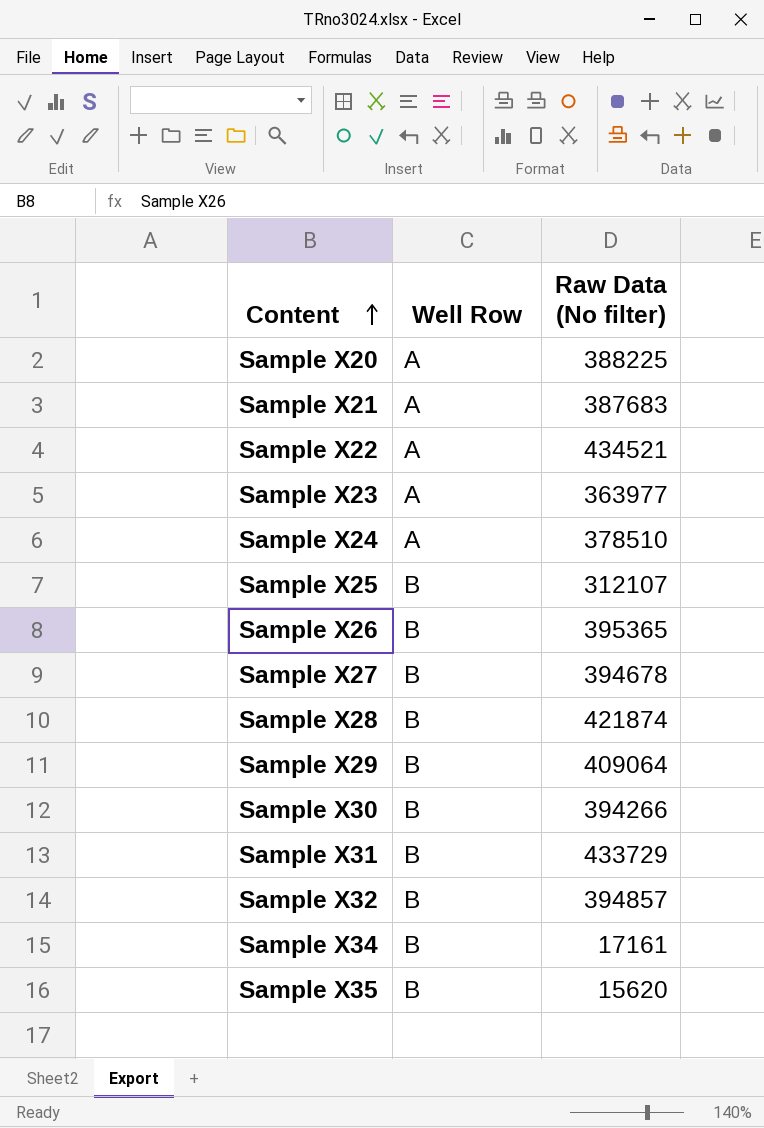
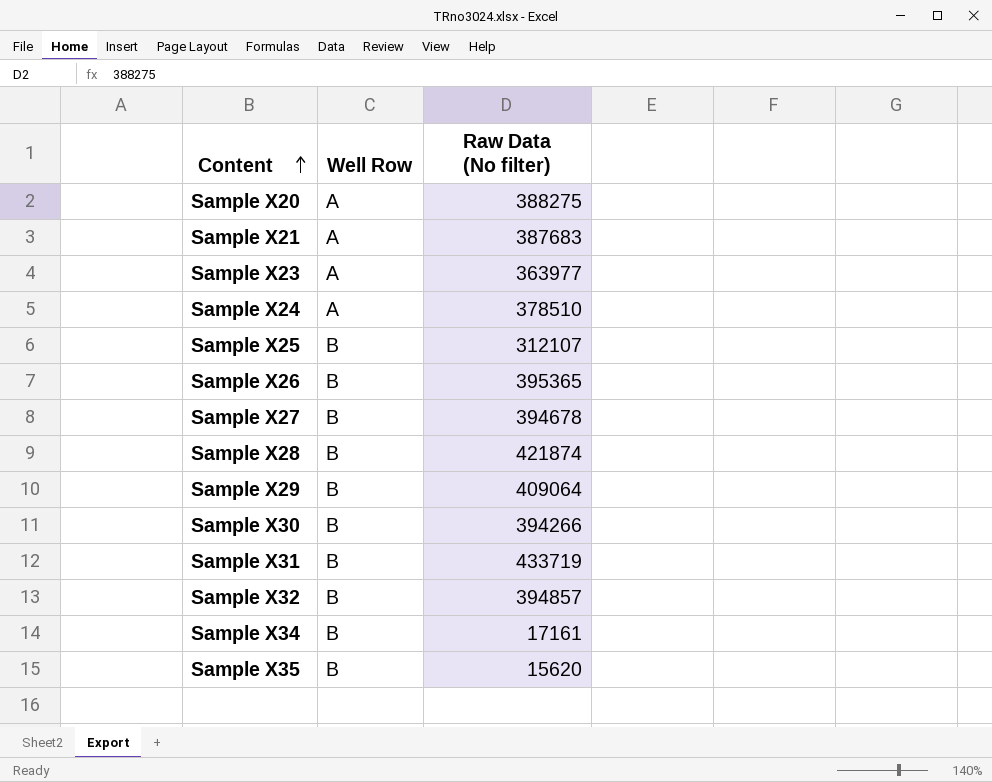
row Sample X22: A | 434521 -> none
Sample X20 | Raw Data (No filter): 388225 -> 388275
Sample X31 | Raw Data (No filter): 433729 -> 433719

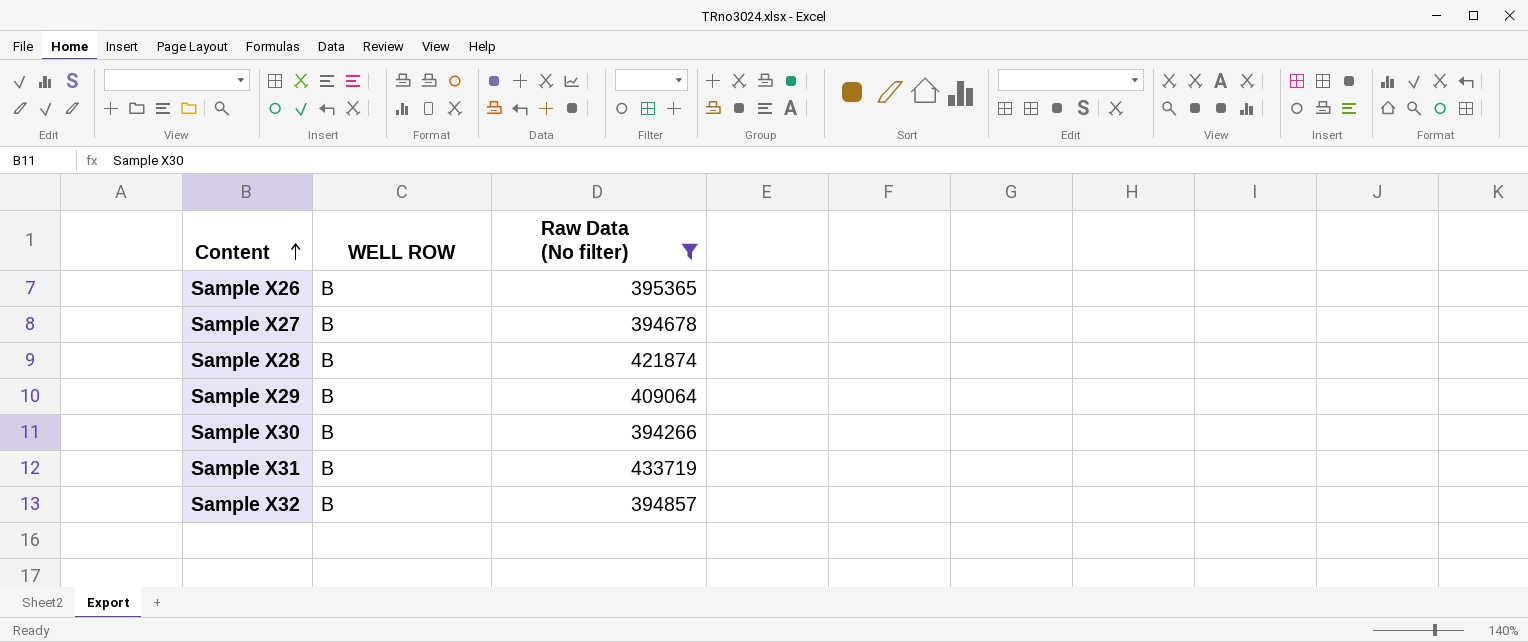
filter: none -> Raw Data (No filter) >= 394266
column name: Well Row -> WELL ROW

